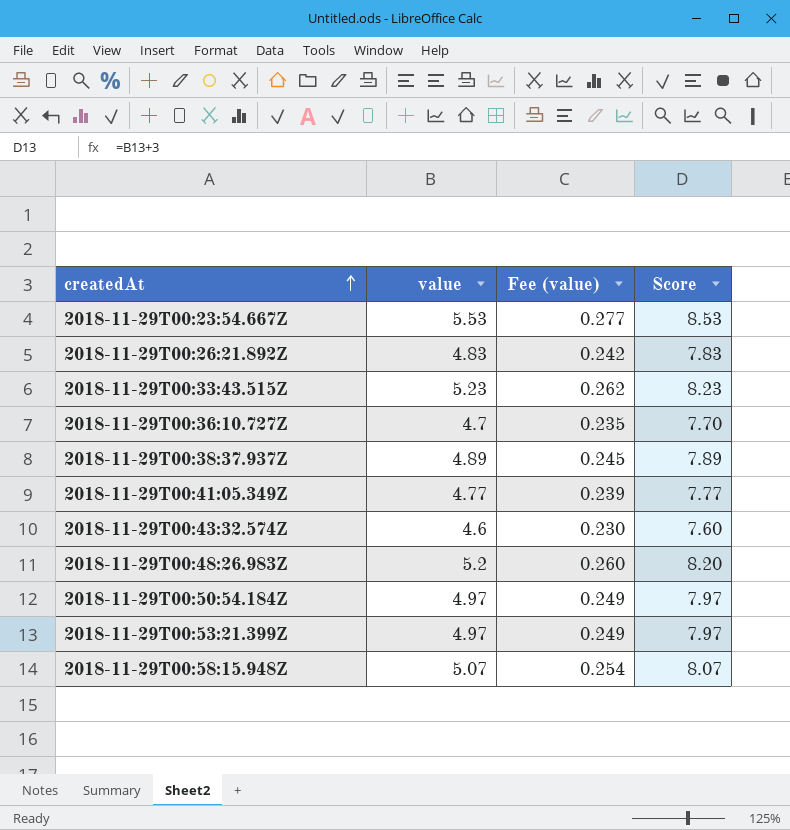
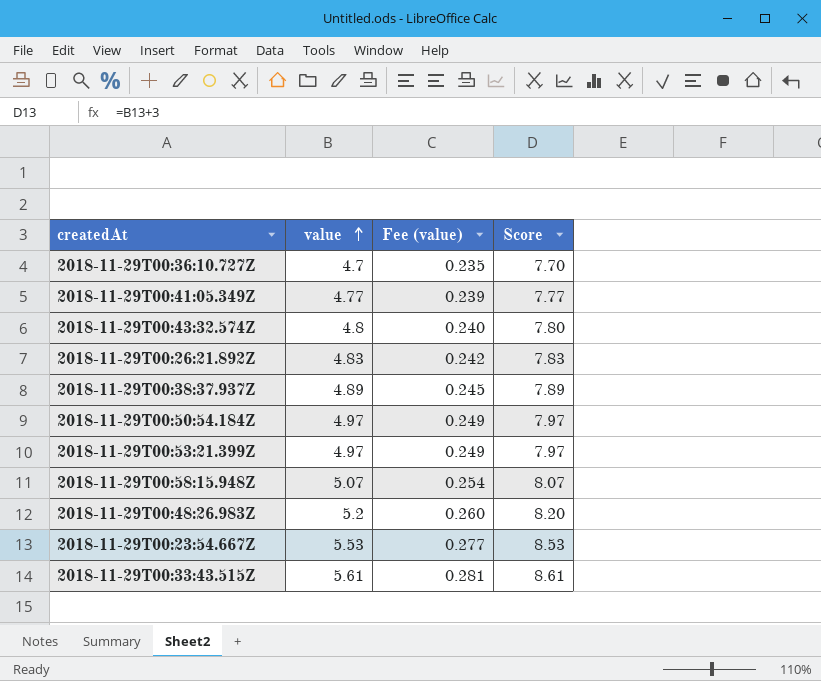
row order: createdAt ascending -> value ascending
2018-11-29T00:43:32.574Z | value: 4.6 -> 4.8
2018-11-29T00:43:32.574Z | Fee (value): 0.230 -> 0.240
2018-11-29T00:43:32.574Z | Score: 7.60 -> 7.80
2018-11-29T00:33:43.515Z | value: 5.23 -> 5.61
2018-11-29T00:33:43.515Z | Fee (value): 0.262 -> 0.281
2018-11-29T00:33:43.515Z | Score: 8.23 -> 8.61

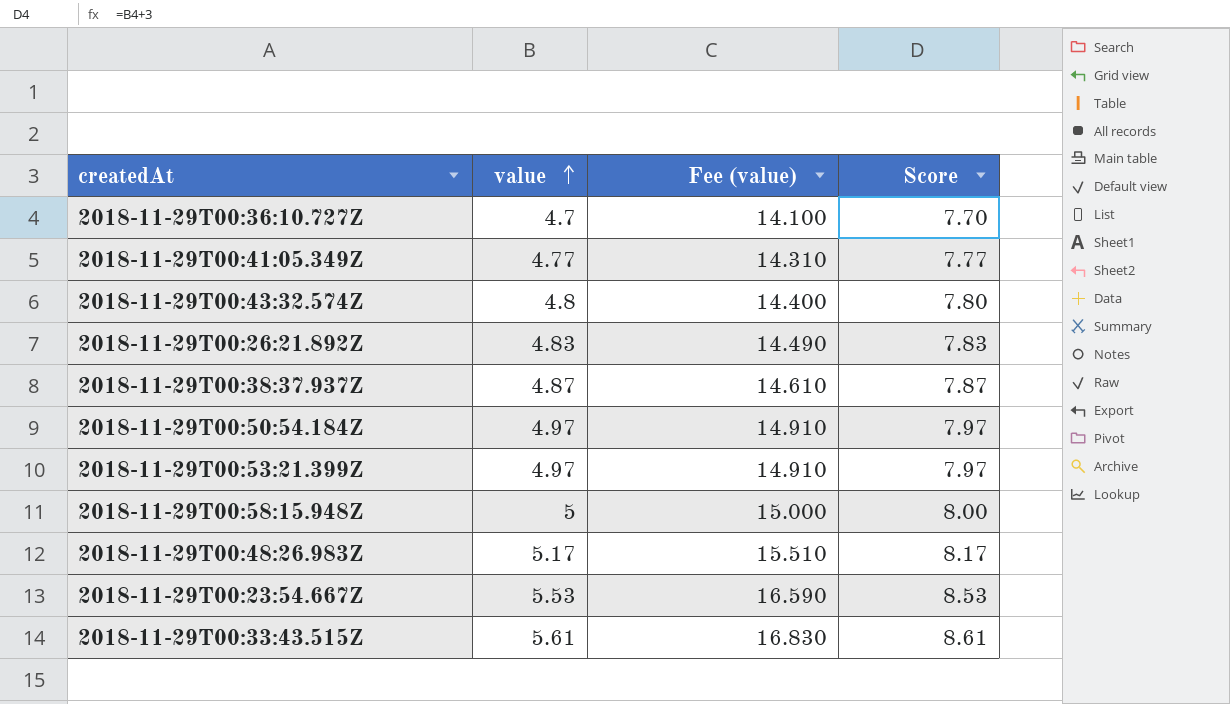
column Fee (value) | formula: [value] * 0.05 -> [value] * 3
2018-11-29T00:38:37.937Z | value: 4.89 -> 4.87
2018-11-29T00:38:37.937Z | Score: 7.89 -> 7.87
2018-11-29T00:58:15.948Z | value: 5.07 -> 5
2018-11-29T00:58:15.948Z | Score: 8.07 -> 8.00
2018-11-29T00:48:26.983Z | value: 5.2 -> 5.17
2018-11-29T00:48:26.983Z | Score: 8.20 -> 8.17

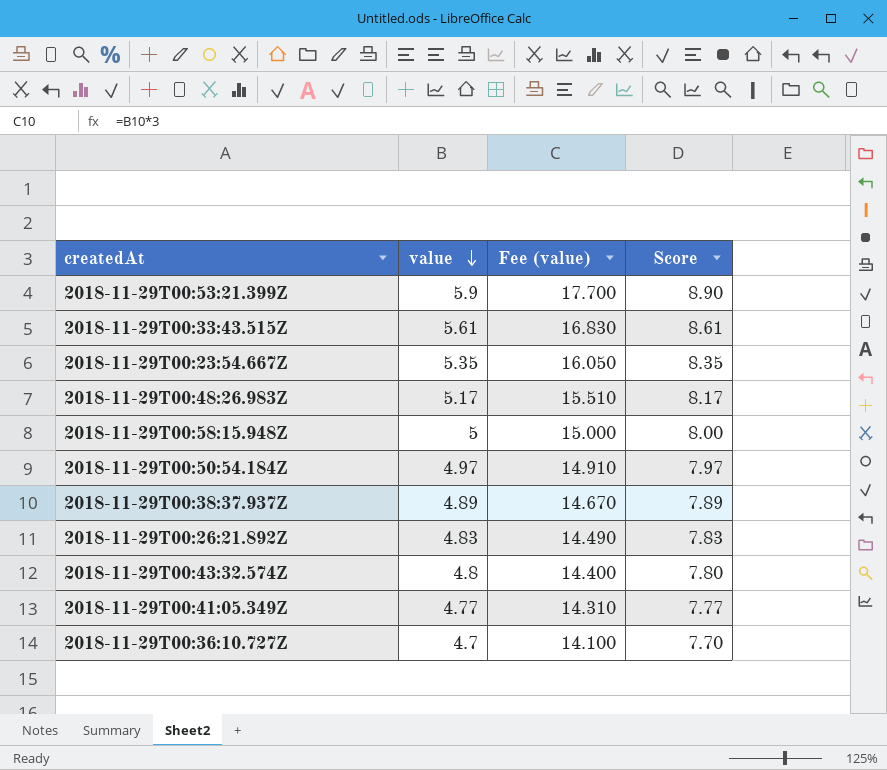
row order: value ascending -> value descending
2018-11-29T00:53:21.399Z | value: 4.97 -> 5.9
2018-11-29T00:53:21.399Z | Fee (value): 14.910 -> 17.700
2018-11-29T00:53:21.399Z | Score: 7.97 -> 8.90
2018-11-29T00:23:54.667Z | value: 5.53 -> 5.35
2018-11-29T00:23:54.667Z | Fee (value): 16.590 -> 16.050
2018-11-29T00:23:54.667Z | Score: 8.53 -> 8.35
2018-11-29T00:38:37.937Z | value: 4.87 -> 4.89
2018-11-29T00:38:37.937Z | Fee (value): 14.610 -> 14.670
2018-11-29T00:38:37.937Z | Score: 7.87 -> 7.89

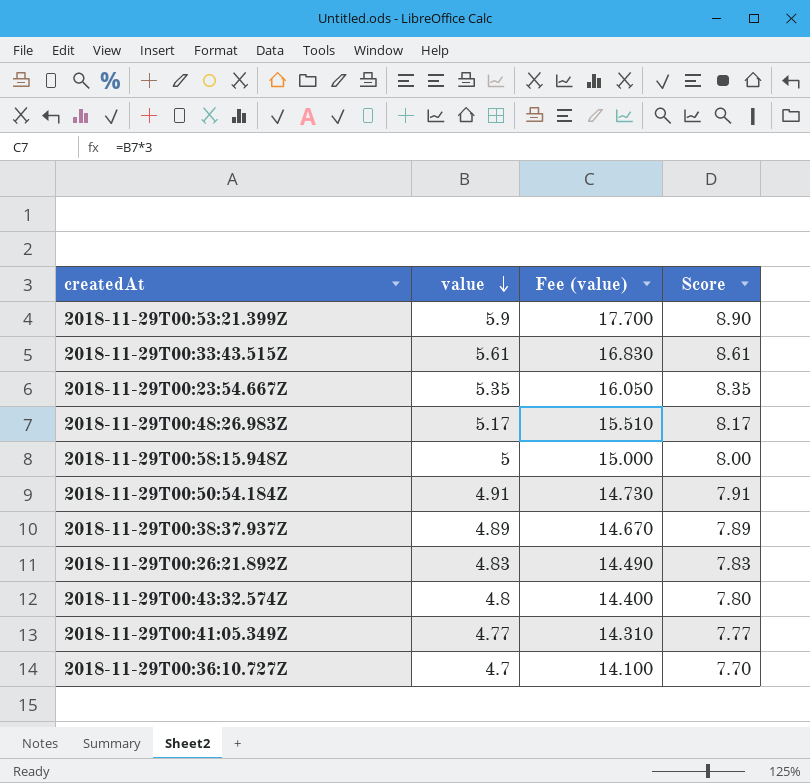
2018-11-29T00:50:54.184Z | value: 4.97 -> 4.91
2018-11-29T00:50:54.184Z | Fee (value): 14.910 -> 14.730
2018-11-29T00:50:54.184Z | Score: 7.97 -> 7.91

